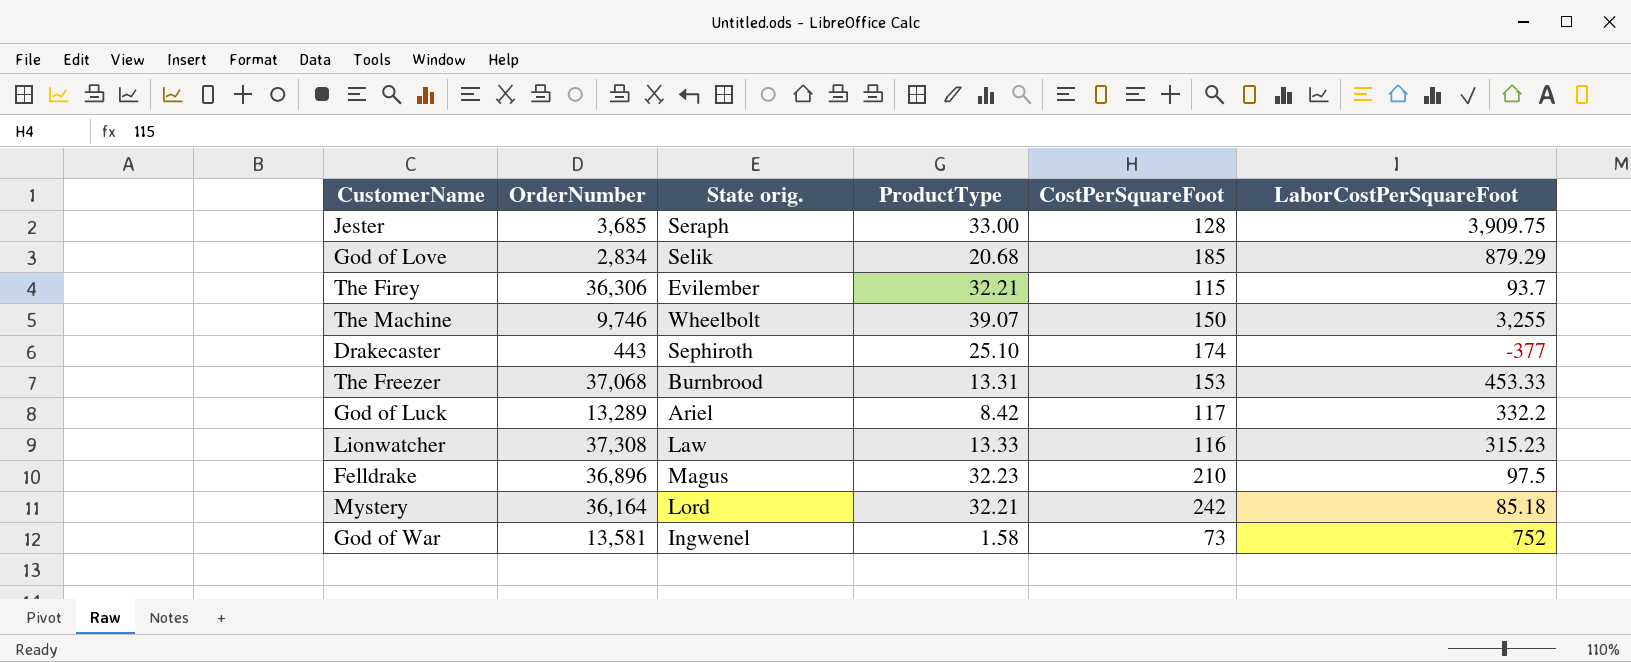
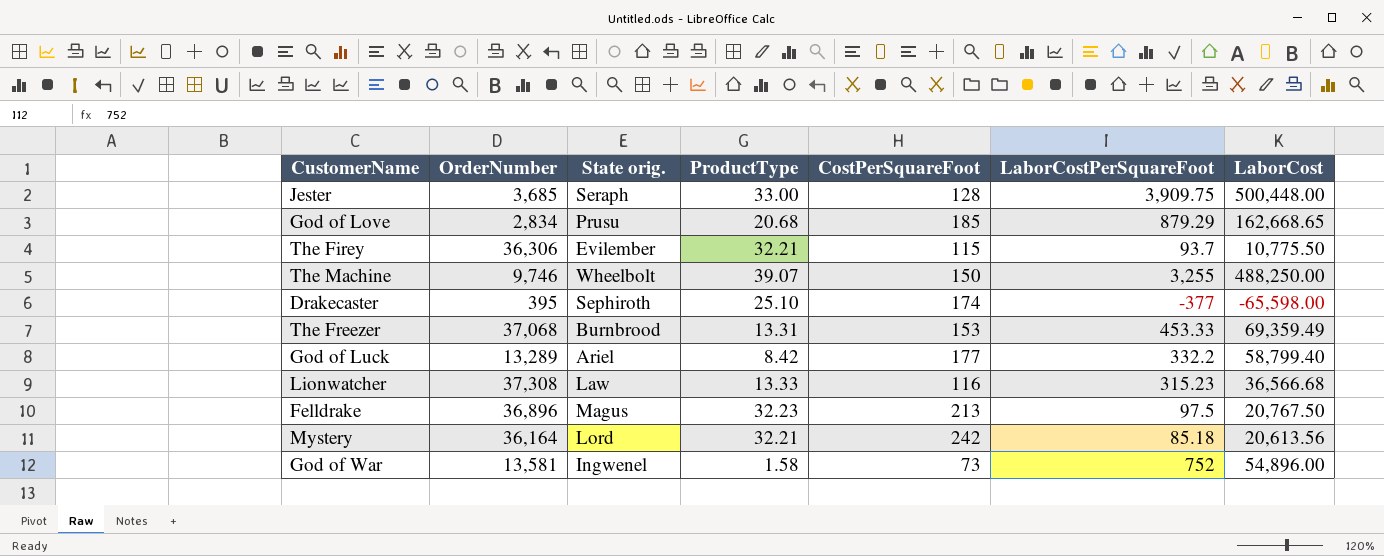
column LaborCost | formula: none -> [CostPerSquareFoot] * [LaborCostPerSquareFoot]
God of Love | State orig.: Selik -> Prusu
Drakecaster | OrderNumber: 443 -> 395
God of Luck | CostPerSquareFoot: 117 -> 177
Felldrake | CostPerSquareFoot: 210 -> 213

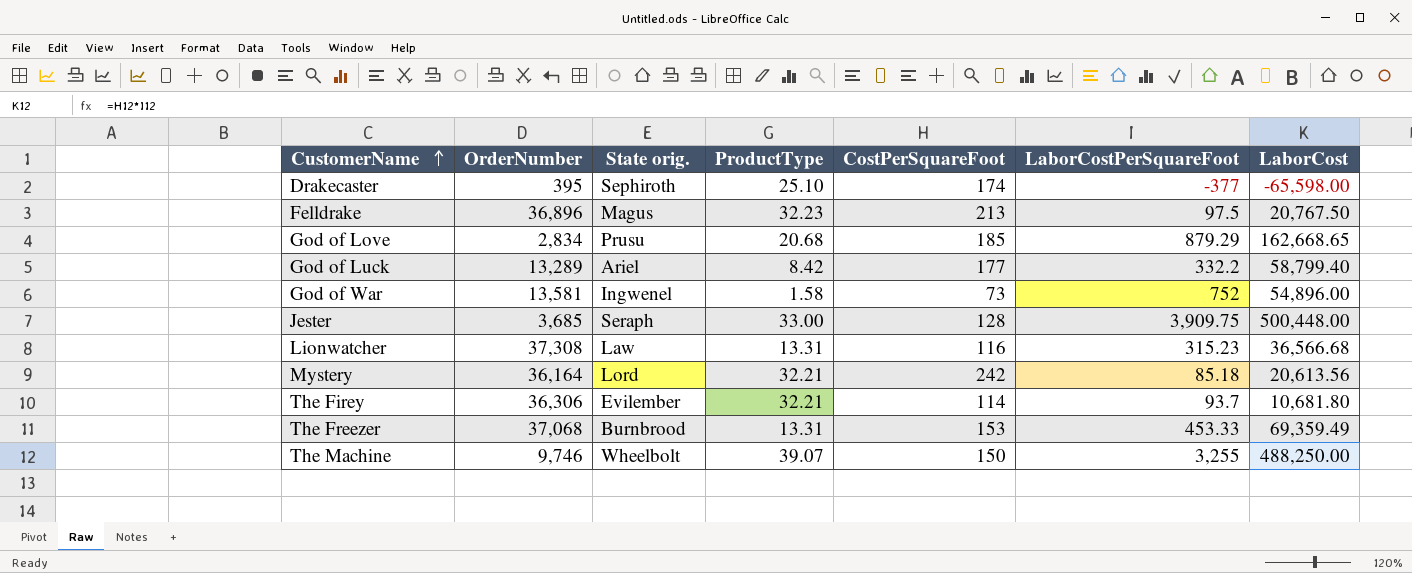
row order: none -> CustomerName ascending
Lionwatcher | ProductType: 13.33 -> 13.31
The Firey | CostPerSquareFoot: 115 -> 114
The Firey | LaborCost: 10,775.50 -> 10,681.80

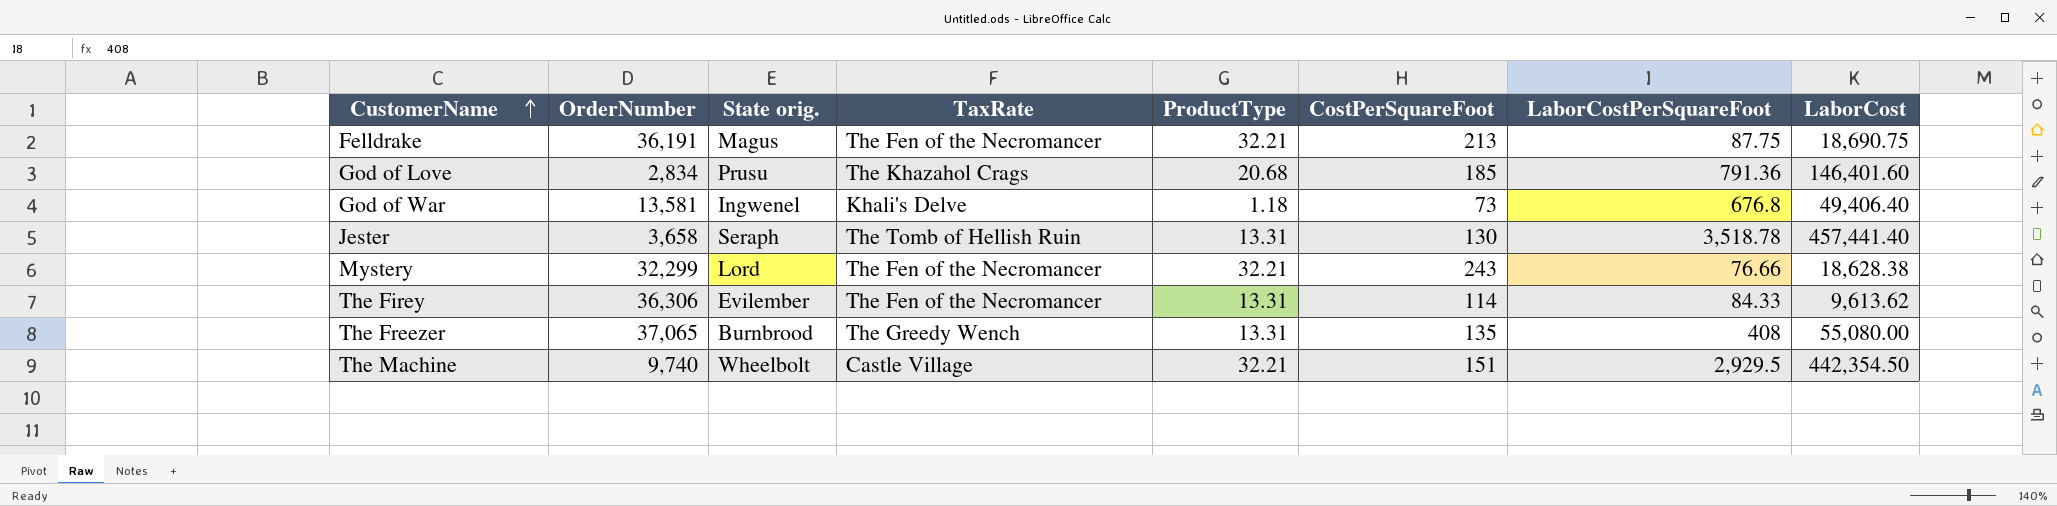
column TaxRate | position: none -> 4
row Drakecaster: 395 | Sephiroth | 25.10 | 174 | -377 | -65,598.00 -> none
row God of Luck: 13,289 | Ariel | 8.42 | 177 | 332.2 | 58,799.40 -> none
row Lionwatcher: 37,308 | Law | 13.31 | 116 | 315.23 | 36,566.68 -> none
Felldrake | OrderNumber: 36,896 -> 36,191
Felldrake | ProductType: 32.23 -> 32.21
Felldrake | LaborCostPerSquareFoot: 97.5 -> 87.75
Felldrake | LaborCost: 20,767.50 -> 18,690.75
God of Love | LaborCostPerSquareFoot: 879.29 -> 791.36
God of Love | LaborCost: 162,668.65 -> 146,401.60
God of War | ProductType: 1.58 -> 1.18
God of War | LaborCostPerSquareFoot: 752 -> 676.8
God of War | LaborCost: 54,896.00 -> 49,406.40
Jester | OrderNumber: 3,685 -> 3,658
Jester | ProductType: 33.00 -> 13.31
Jester | CostPerSquareFoot: 128 -> 130
Jester | LaborCostPerSquareFoot: 3,909.75 -> 3,518.78
Jester | LaborCost: 500,448.00 -> 457,441.40
Mystery | OrderNumber: 36,164 -> 32,299
Mystery | CostPerSquareFoot: 242 -> 243
Mystery | LaborCostPerSquareFoot: 85.18 -> 76.66
Mystery | LaborCost: 20,613.56 -> 18,628.38
The Firey | ProductType: 32.21 -> 13.31
The Firey | LaborCostPerSquareFoot: 93.7 -> 84.33
The Firey | LaborCost: 10,681.80 -> 9,613.62
The Freezer | OrderNumber: 37,068 -> 37,065
The Freezer | CostPerSquareFoot: 153 -> 135
The Freezer | LaborCostPerSquareFoot: 453.33 -> 408
The Freezer | LaborCost: 69,359.49 -> 55,080.00
The Machine | OrderNumber: 9,746 -> 9,740
The Machine | ProductType: 39.07 -> 32.21
The Machine | CostPerSquareFoot: 150 -> 151
The Machine | LaborCostPerSquareFoot: 3,255 -> 2,929.5
The Machine | LaborCost: 488,250.00 -> 442,354.50

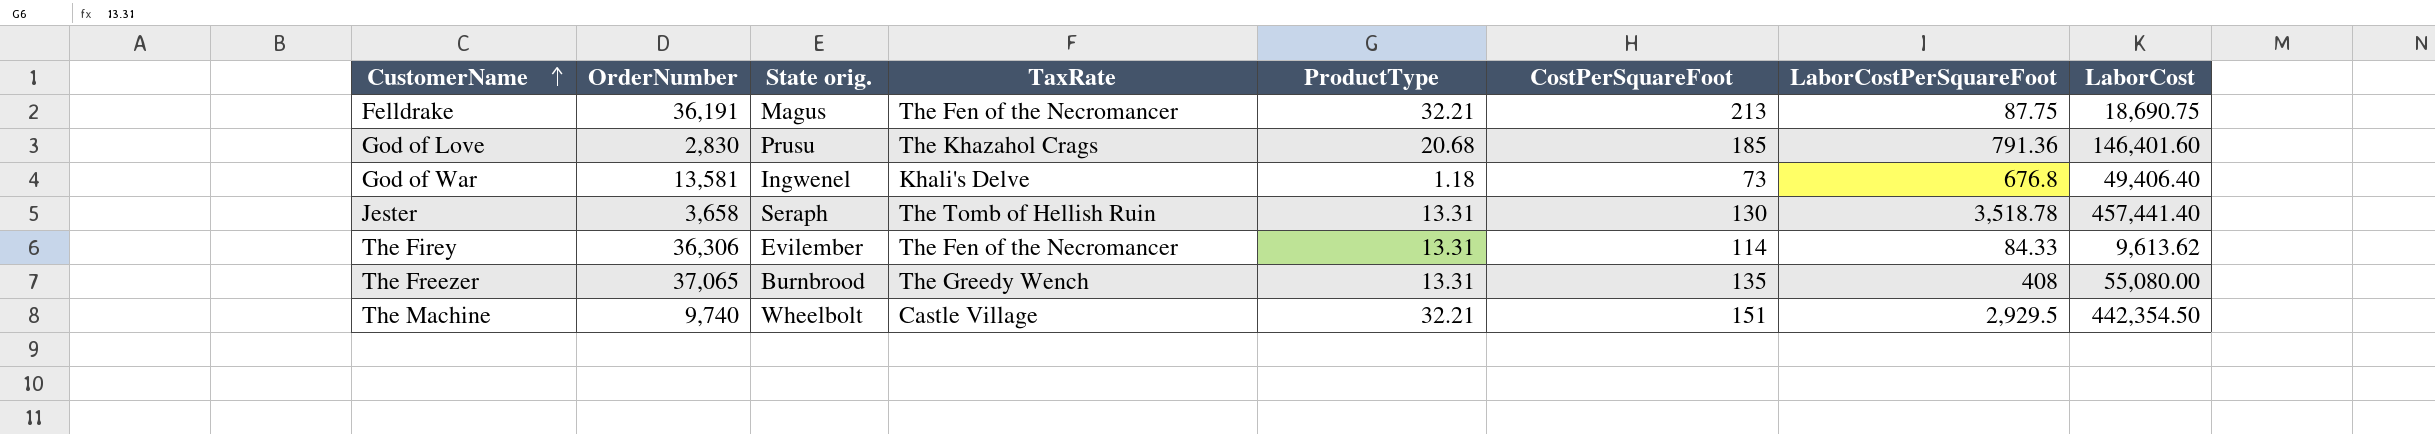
row Mystery: 32,299 | Lord | The Fen of the Necromancer | 32.21 | 243 | 76.66 | 18,628.38 -> none
God of Love | OrderNumber: 2,834 -> 2,830

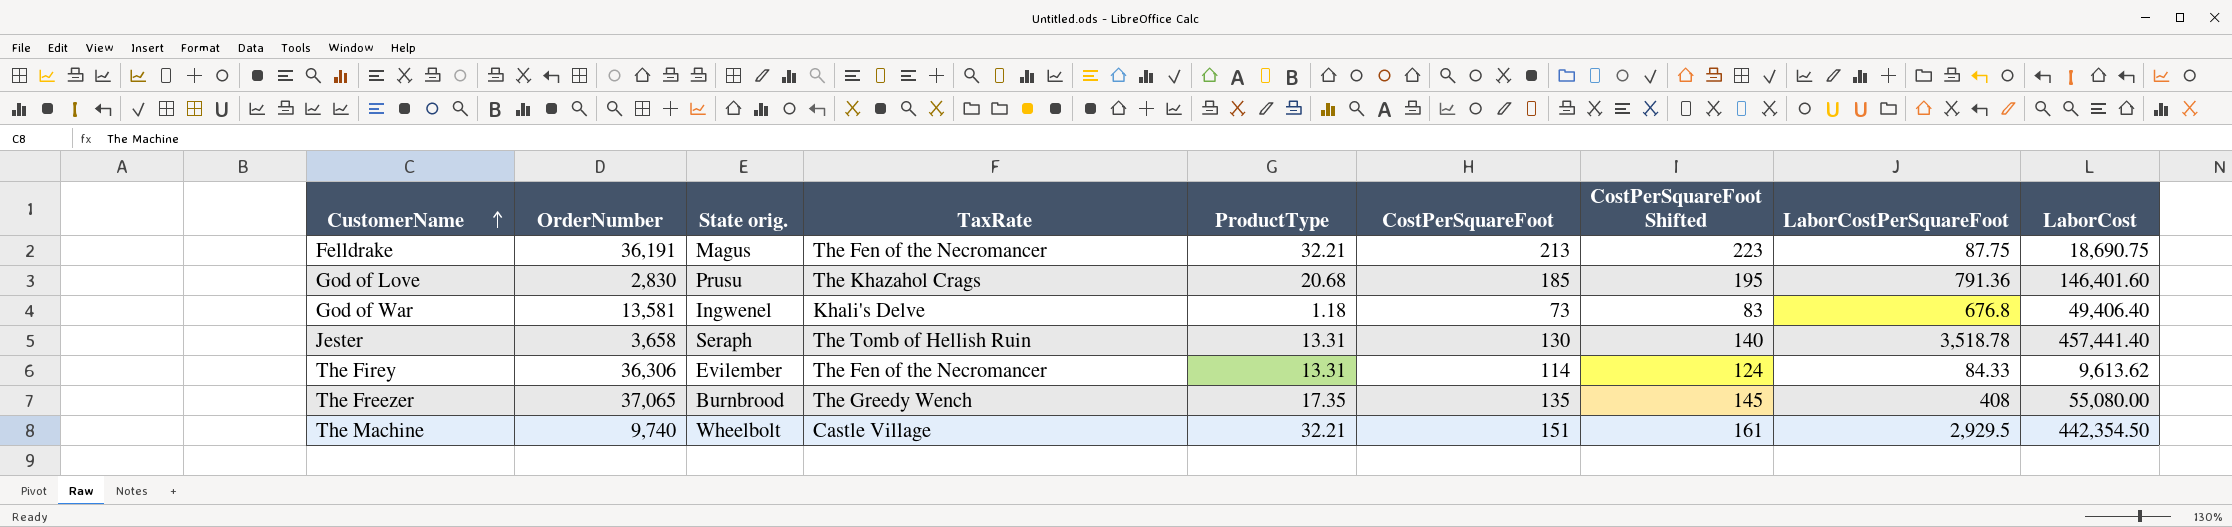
column CostPerSquareFoot Shifted | formula: none -> [CostPerSquareFoot] + 10
The Freezer | ProductType: 13.31 -> 17.35

